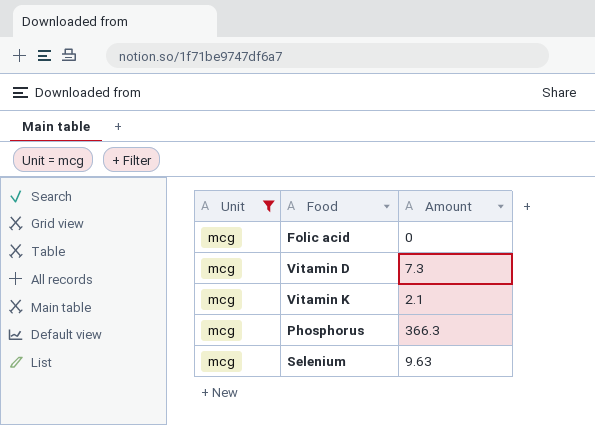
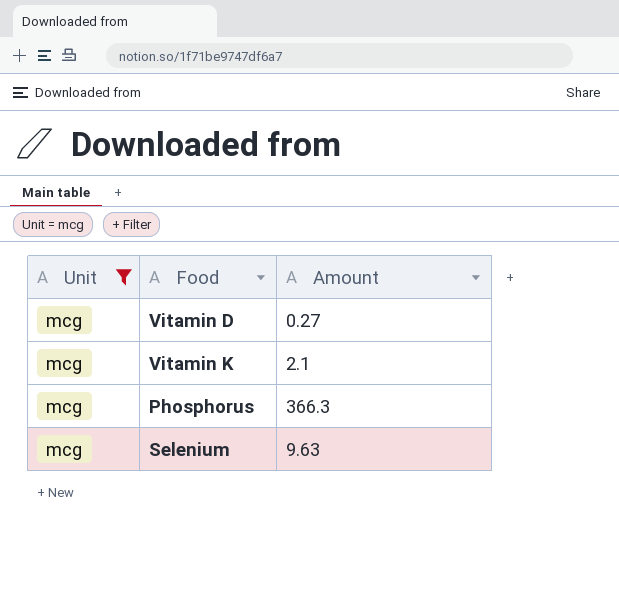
row Folic acid: mcg | 0 -> none
Vitamin D | Amount: 7.3 -> 0.27

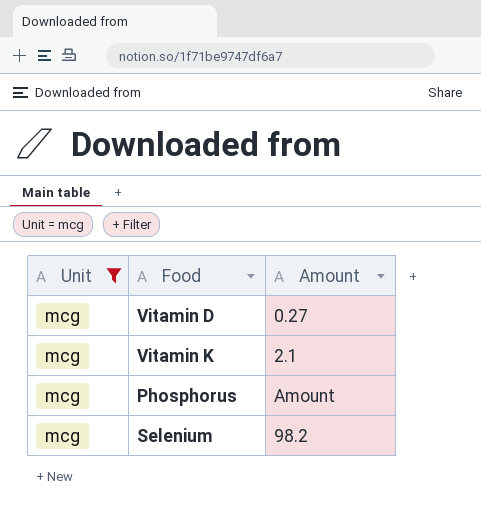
Phosphorus | Amount: 366.3 -> Amount
Selenium | Amount: 9.63 -> 98.2

